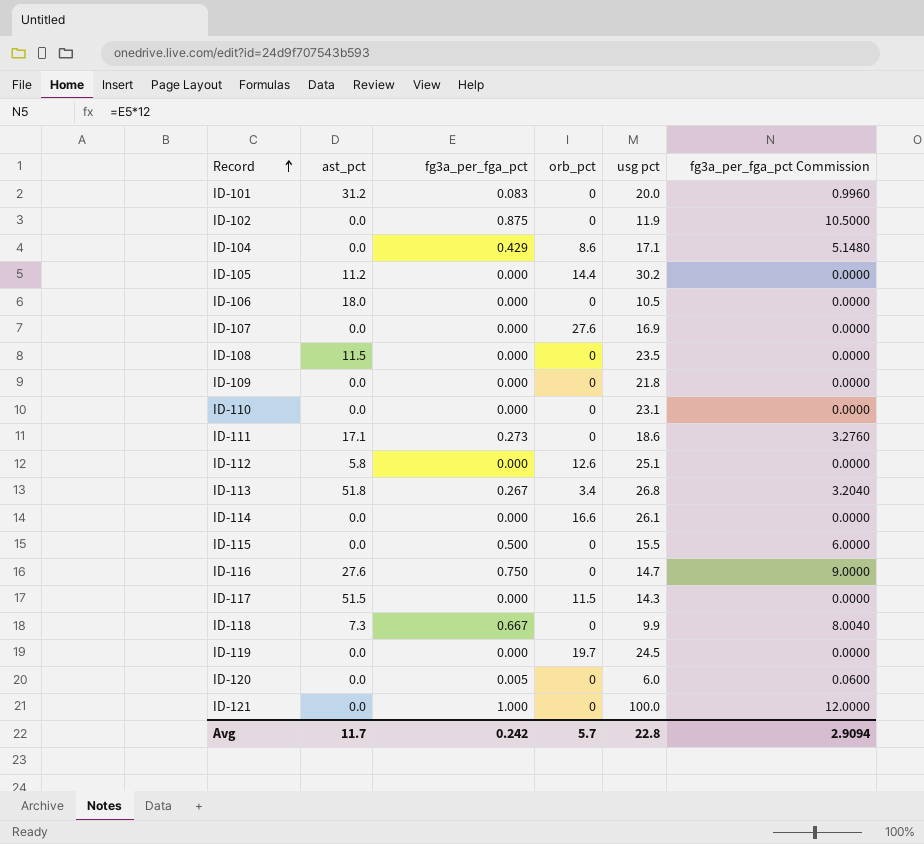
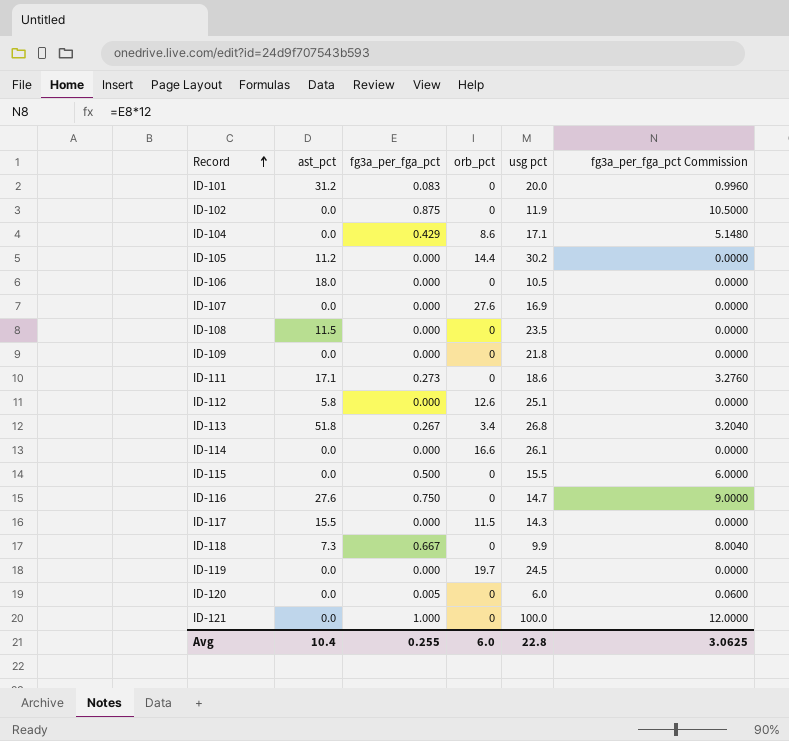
row ID-110: 0.0 | 0.000 | 0 | 23.1 | 0.0000 -> none
ID-117 | ast_pct: 51.5 -> 15.5
Avg | ast_pct: 11.7 -> 10.4
Avg | fg3a_per_fga_pct: 0.242 -> 0.255
Avg | orb_pct: 5.7 -> 6.0
Avg | fg3a_per_fga_pct Commission: 2.9094 -> 3.0625

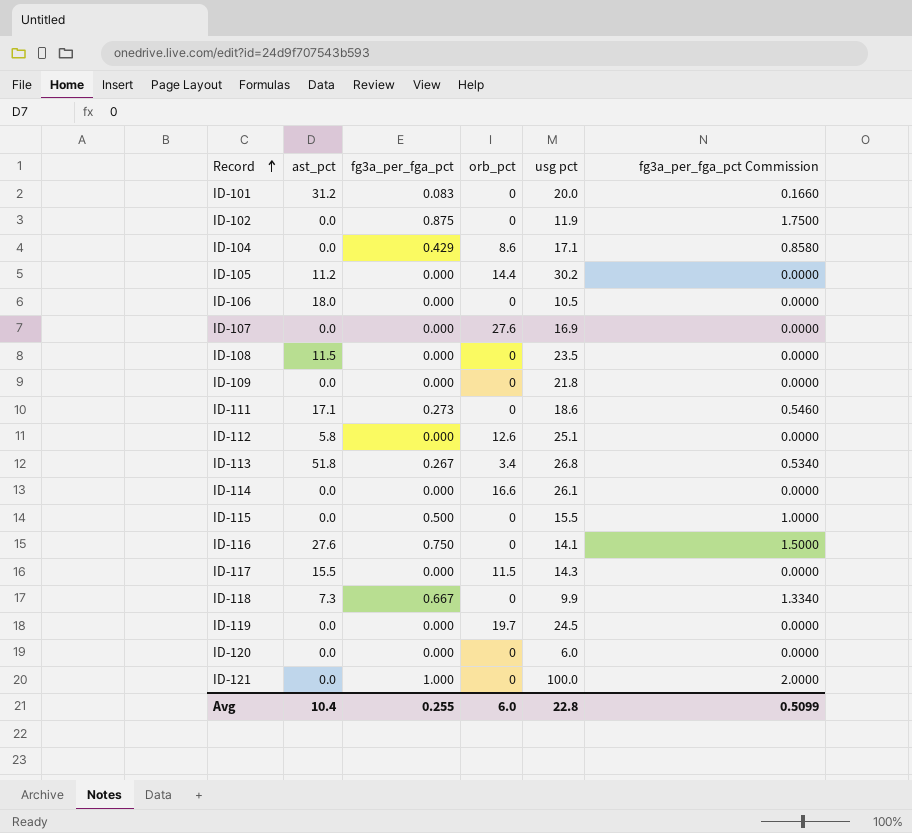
column fg3a_per_fga_pct Commission | formula: [fg3a_per_fga_pct] * 12 -> [fg3a_per_fga_pct] * 2
ID-116 | usg pct: 14.7 -> 14.1
ID-120 | fg3a_per_fga_pct: 0.005 -> 0.000
Avg | fg3a_per_fga_pct Commission: 3.0625 -> 0.5099

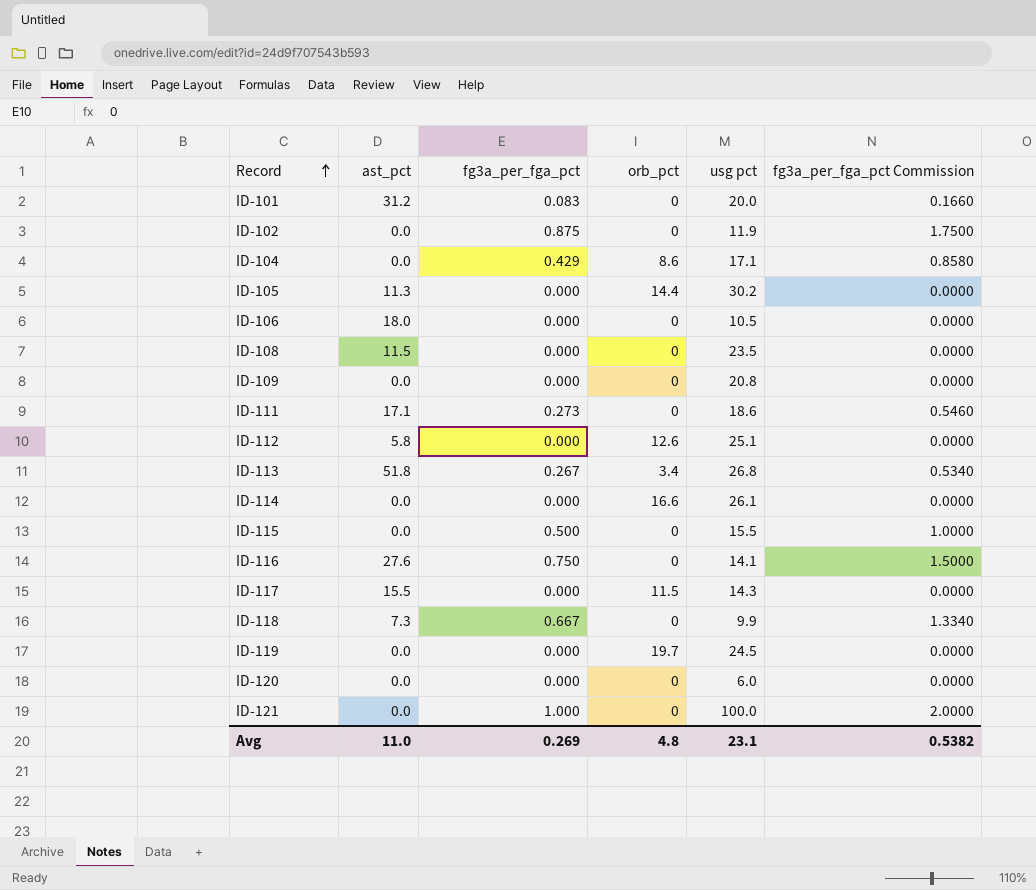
row ID-107: 0.0 | 0.000 | 27.6 | 16.9 | 0.0000 -> none
ID-105 | ast_pct: 11.2 -> 11.3
ID-109 | usg pct: 21.8 -> 20.8
Avg | ast_pct: 10.4 -> 11.0
Avg | fg3a_per_fga_pct: 0.255 -> 0.269
Avg | orb_pct: 6.0 -> 4.8
Avg | usg pct: 22.8 -> 23.1
Avg | fg3a_per_fga_pct Commission: 0.5099 -> 0.5382

